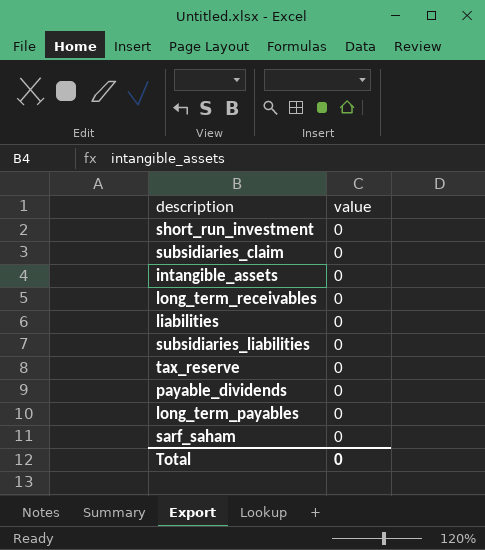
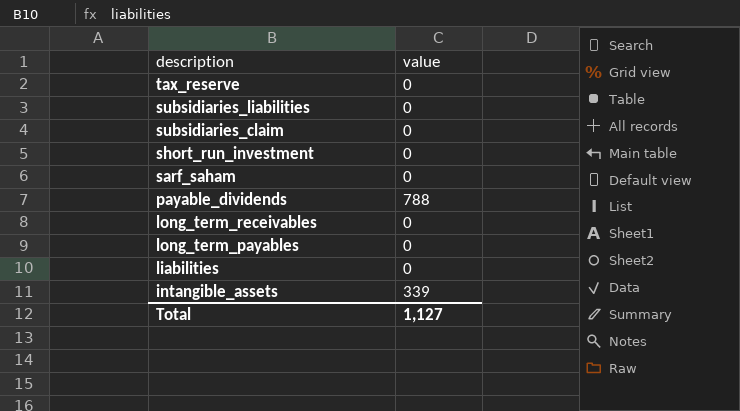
row order: none -> description descending
payable_dividends | value: 0 -> 788
intangible_assets | value: 0 -> 339
Total | value: 0 -> 1,127

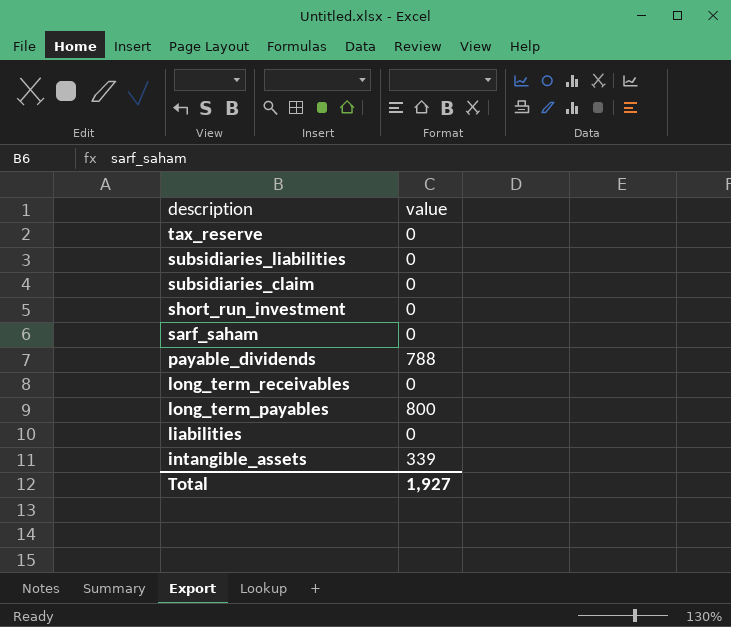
long_term_payables | value: 0 -> 800
Total | value: 1,127 -> 1,927

